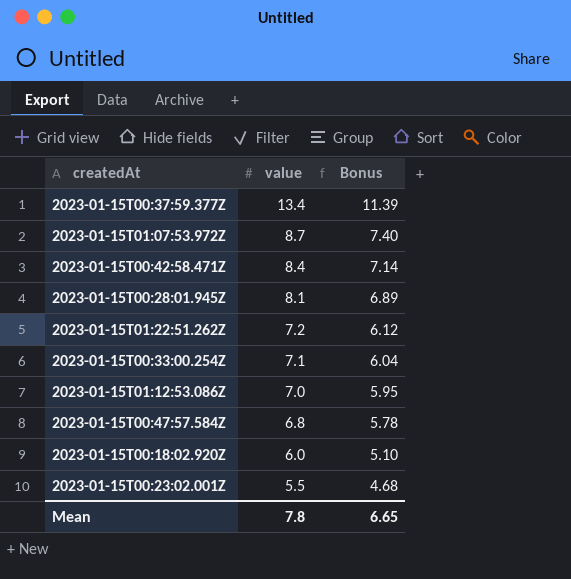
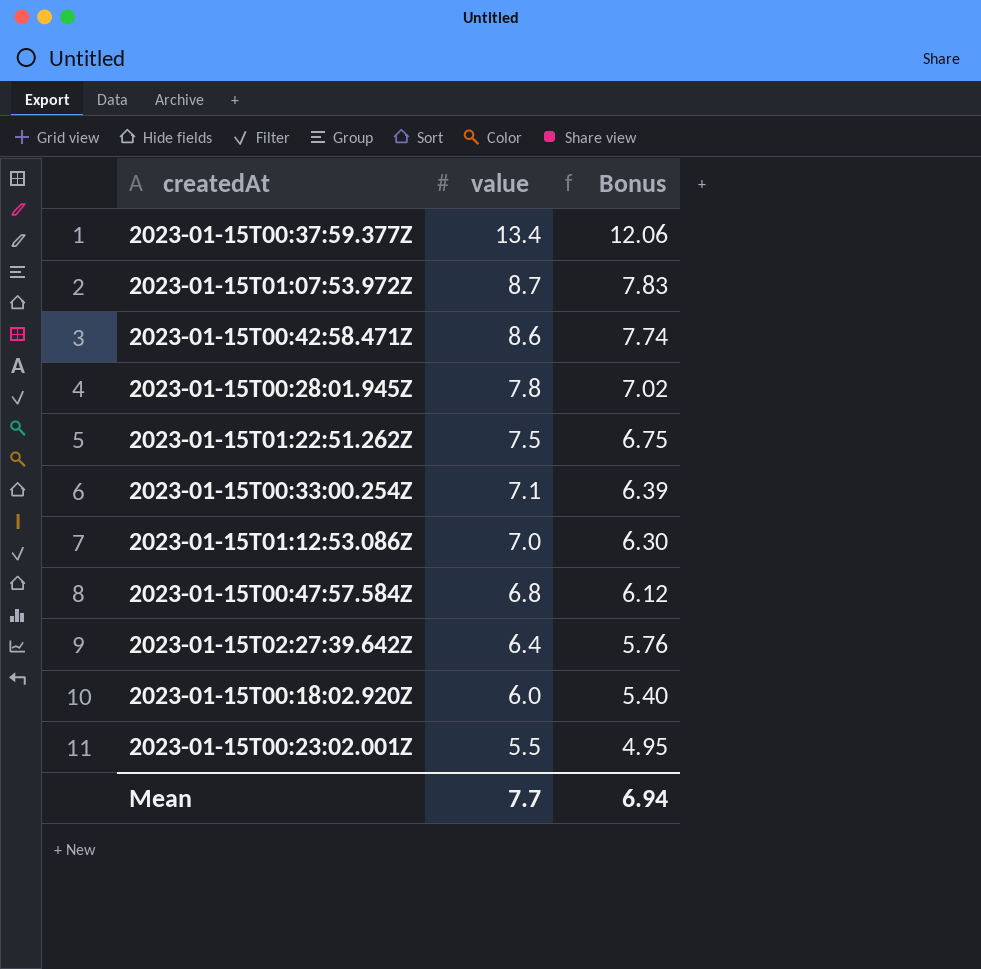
column Bonus | formula: [value] * 0.85 -> [value] * 0.9
2023-01-15T00:42:58.471Z | value: 8.4 -> 8.6
2023-01-15T00:28:01.945Z | value: 8.1 -> 7.8
2023-01-15T01:22:51.262Z | value: 7.2 -> 7.5
row 2023-01-15T02:27:39.642Z: none -> 6.4 | 5.76
Mean | value: 7.8 -> 7.7
Mean | Bonus: 6.65 -> 6.94

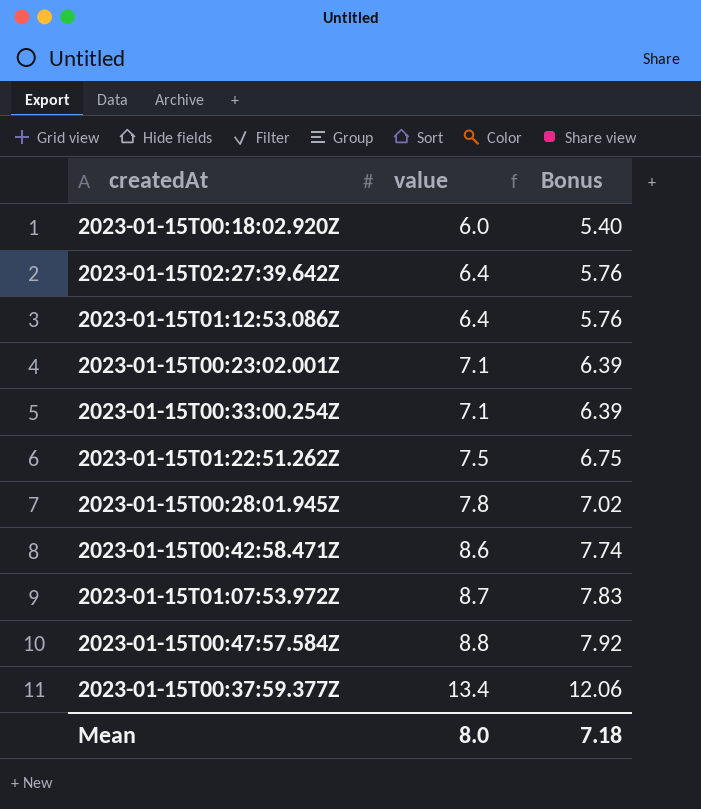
row order: value descending -> value ascending
2023-01-15T01:12:53.086Z | value: 7.0 -> 6.4
2023-01-15T01:12:53.086Z | Bonus: 6.30 -> 5.76
2023-01-15T00:23:02.001Z | value: 5.5 -> 7.1
2023-01-15T00:23:02.001Z | Bonus: 4.95 -> 6.39
2023-01-15T00:47:57.584Z | value: 6.8 -> 8.8
2023-01-15T00:47:57.584Z | Bonus: 6.12 -> 7.92
Mean | value: 7.7 -> 8.0
Mean | Bonus: 6.94 -> 7.18

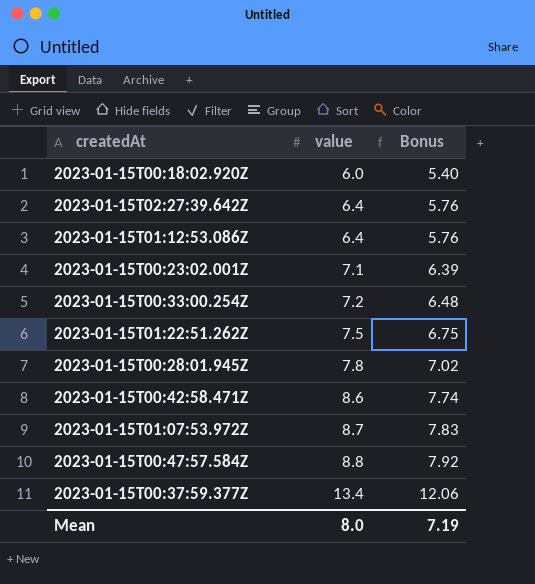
2023-01-15T00:33:00.254Z | value: 7.1 -> 7.2
2023-01-15T00:33:00.254Z | Bonus: 6.39 -> 6.48
Mean | Bonus: 7.18 -> 7.19

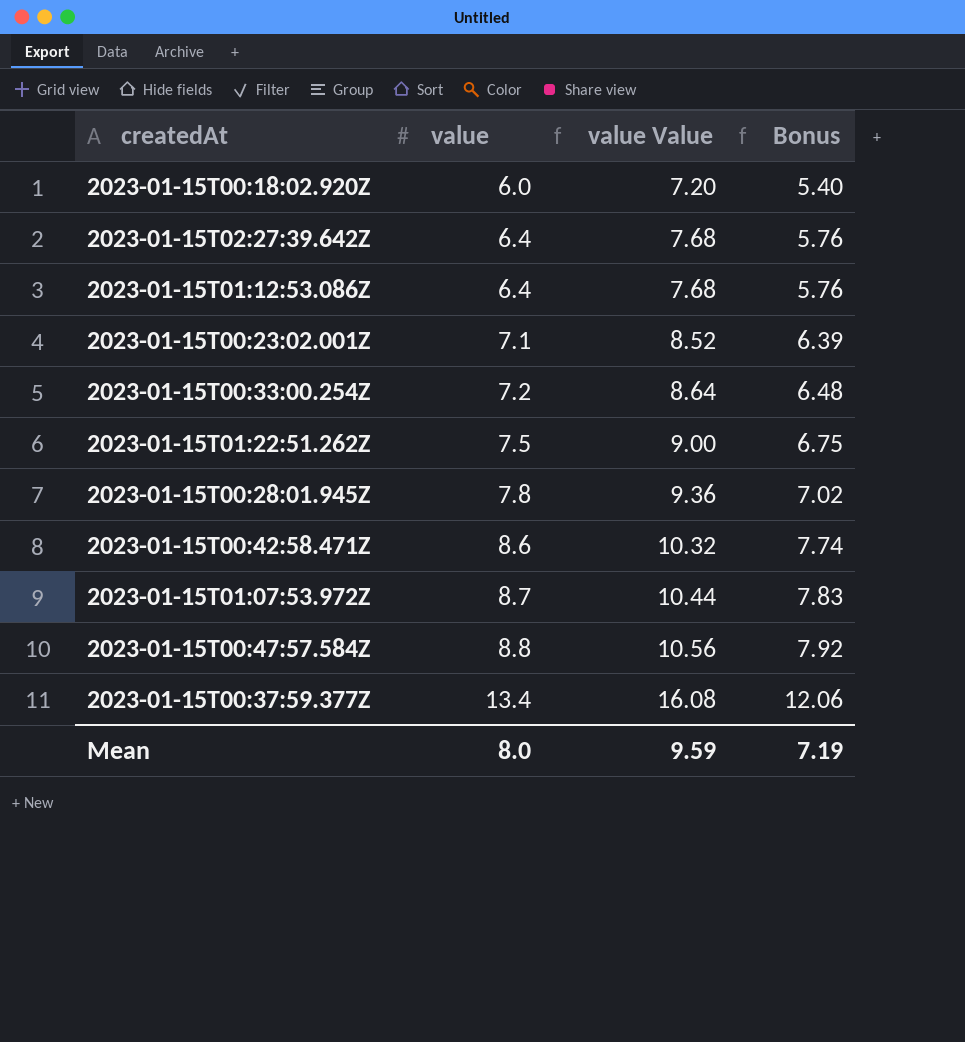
column value Value | formula: none -> [value] * 1.2

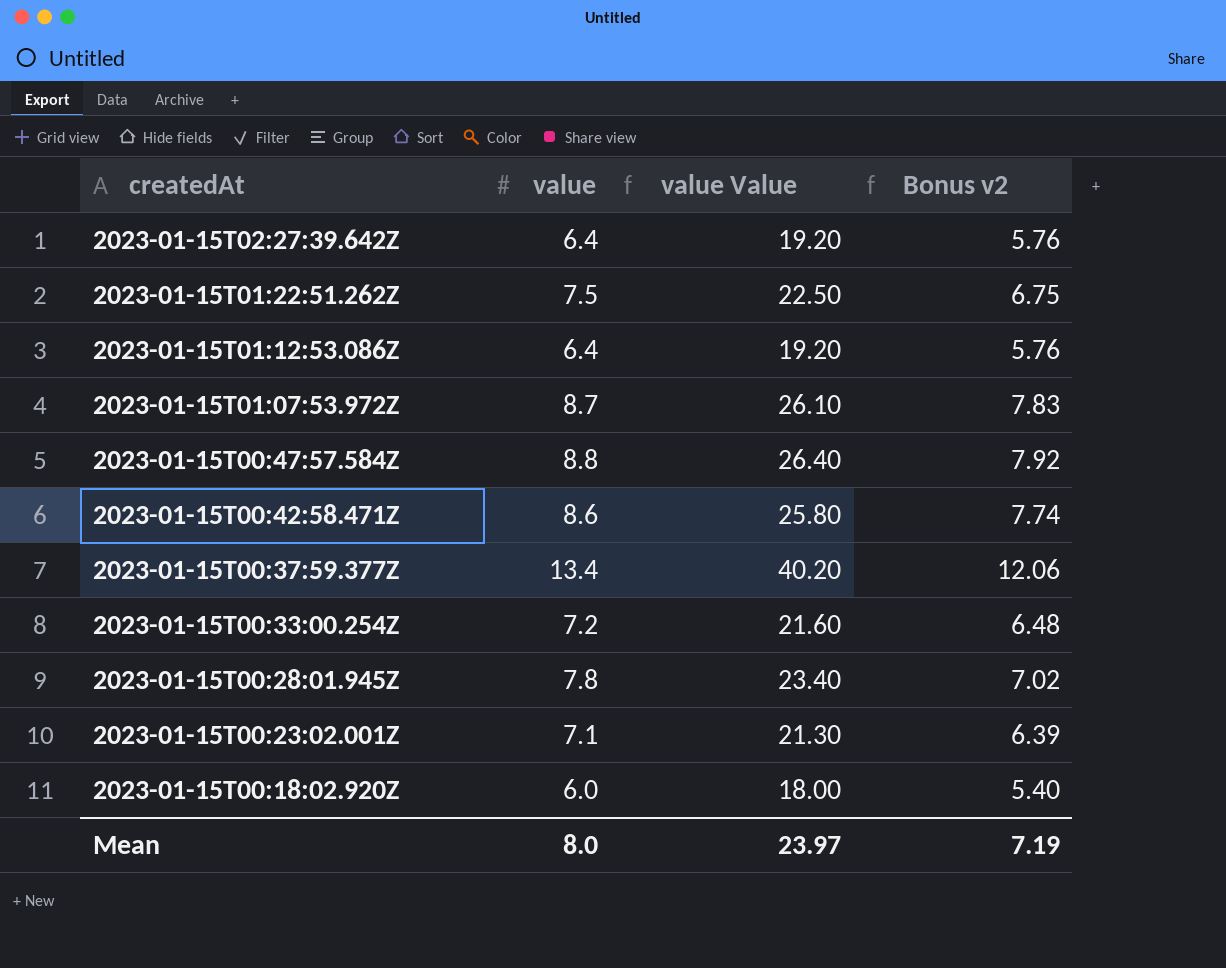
row order: value ascending -> createdAt descending
column value Value | formula: [value] * 1.2 -> [value] * 3
column name: Bonus -> Bonus v2
Mean | value Value: 9.59 -> 23.97

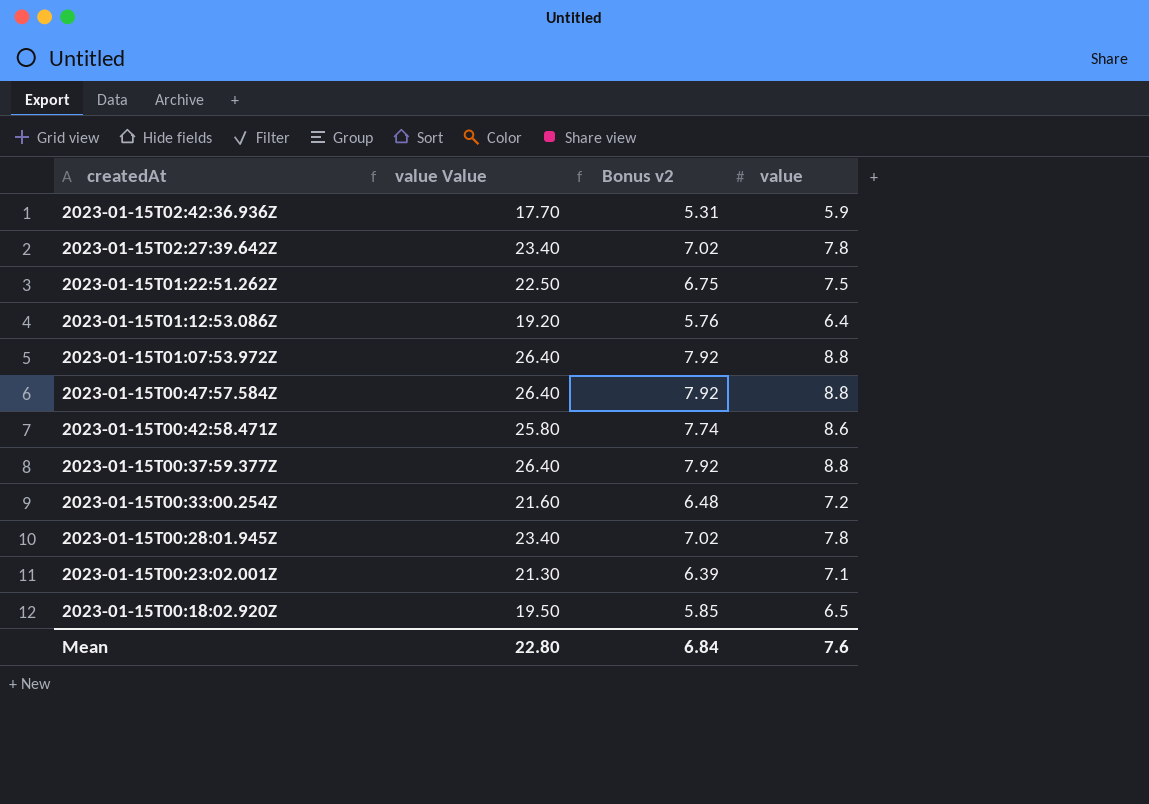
column value | position: 2 -> 4
row 2023-01-15T02:42:36.936Z: none -> 17.70 | 5.31 | 5.9
2023-01-15T02:27:39.642Z | value Value: 19.20 -> 23.40
2023-01-15T02:27:39.642Z | Bonus v2: 5.76 -> 7.02
2023-01-15T02:27:39.642Z | value: 6.4 -> 7.8
2023-01-15T01:07:53.972Z | value Value: 26.10 -> 26.40
2023-01-15T01:07:53.972Z | Bonus v2: 7.83 -> 7.92
2023-01-15T01:07:53.972Z | value: 8.7 -> 8.8
2023-01-15T00:37:59.377Z | value Value: 40.20 -> 26.40
2023-01-15T00:37:59.377Z | Bonus v2: 12.06 -> 7.92
2023-01-15T00:37:59.377Z | value: 13.4 -> 8.8
2023-01-15T00:18:02.920Z | value Value: 18.00 -> 19.50
2023-01-15T00:18:02.920Z | Bonus v2: 5.40 -> 5.85
2023-01-15T00:18:02.920Z | value: 6.0 -> 6.5
Mean | value Value: 23.97 -> 22.80
Mean | Bonus v2: 7.19 -> 6.84
Mean | value: 8.0 -> 7.6

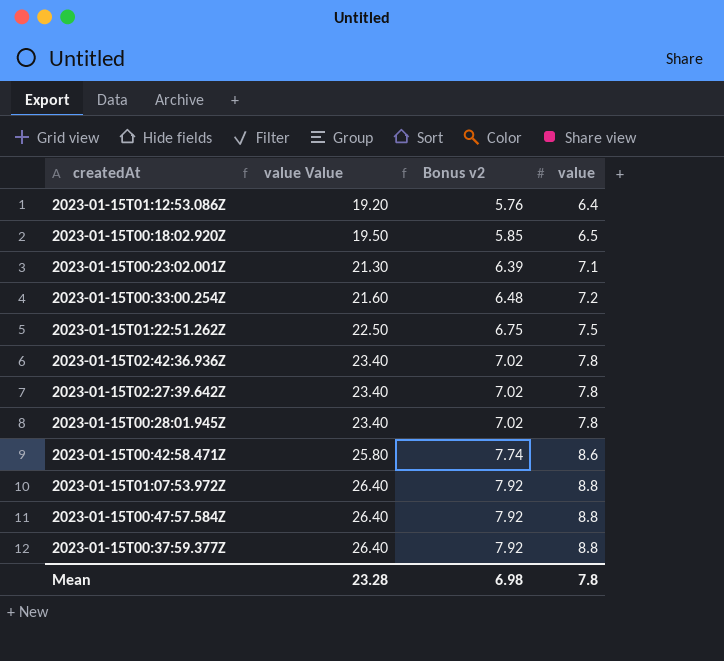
row order: createdAt descending -> value Value ascending
2023-01-15T02:42:36.936Z | value Value: 17.70 -> 23.40
2023-01-15T02:42:36.936Z | Bonus v2: 5.31 -> 7.02
2023-01-15T02:42:36.936Z | value: 5.9 -> 7.8
Mean | value Value: 22.80 -> 23.28
Mean | Bonus v2: 6.84 -> 6.98
Mean | value: 7.6 -> 7.8

